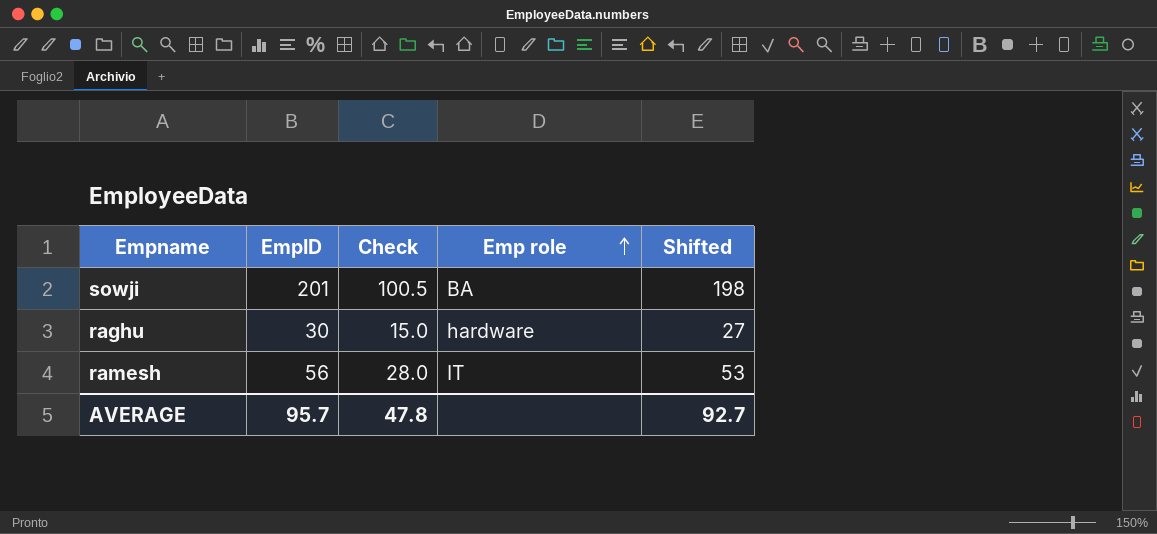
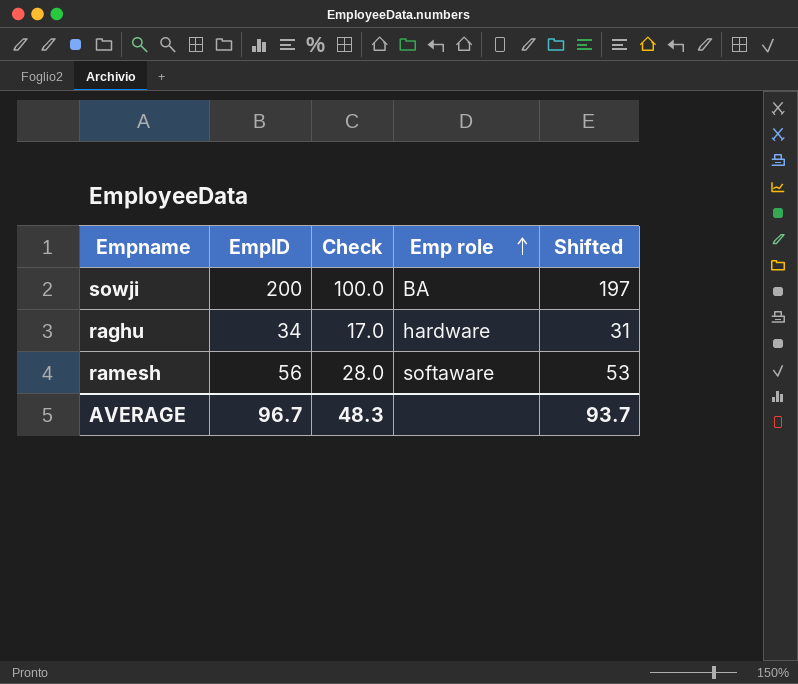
sowji | EmpID: 201 -> 200
sowji | Check: 100.5 -> 100.0
sowji | Shifted: 198 -> 197
raghu | EmpID: 30 -> 34
raghu | Check: 15.0 -> 17.0
raghu | Shifted: 27 -> 31
ramesh | Emp role: IT -> softaware
AVERAGE | EmpID: 95.7 -> 96.7
AVERAGE | Check: 47.8 -> 48.3
AVERAGE | Shifted: 92.7 -> 93.7

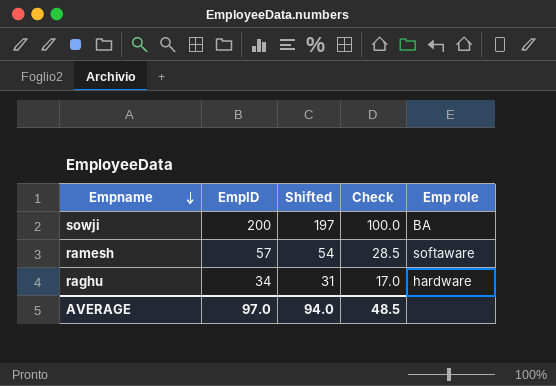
row order: Emp role ascending -> Empname descending
column Shifted | position: 5 -> 3
ramesh | EmpID: 56 -> 57
ramesh | Shifted: 53 -> 54
ramesh | Check: 28.0 -> 28.5
AVERAGE | EmpID: 96.7 -> 97.0
AVERAGE | Shifted: 93.7 -> 94.0
AVERAGE | Check: 48.3 -> 48.5

